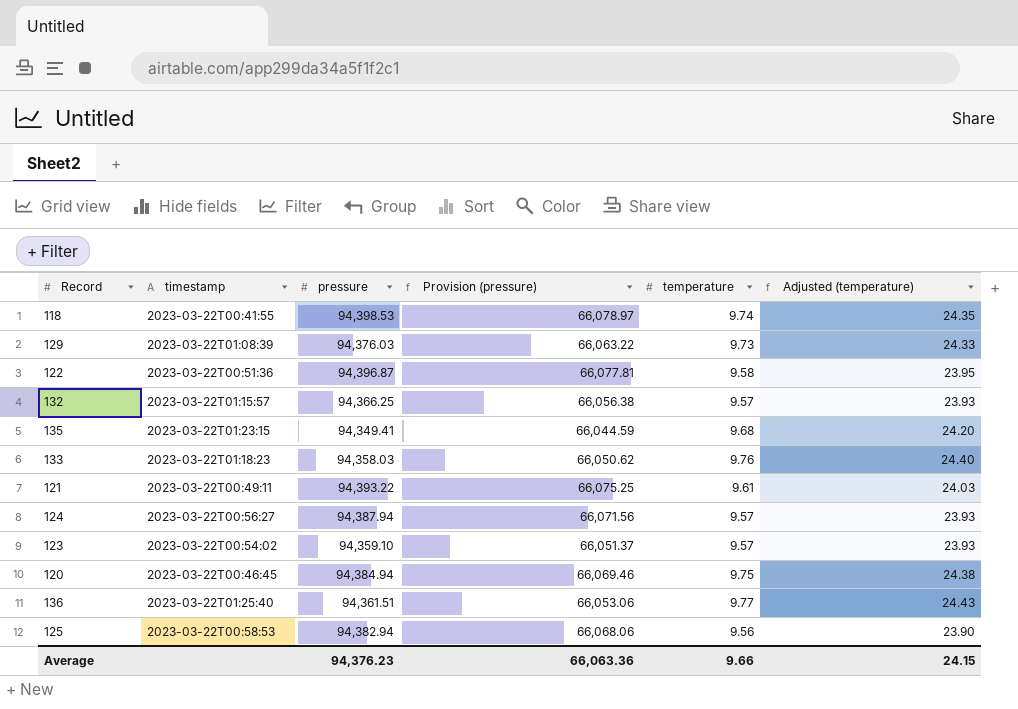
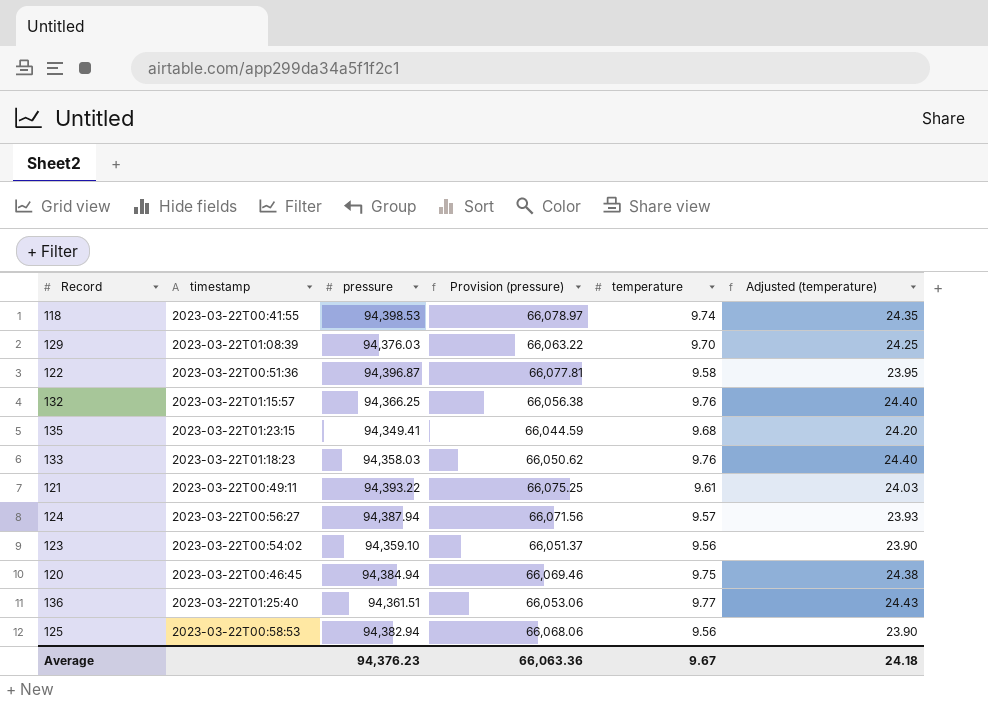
129 | temperature: 9.73 -> 9.70
129 | Adjusted (temperature): 24.33 -> 24.25
132 | temperature: 9.57 -> 9.76
132 | Adjusted (temperature): 23.93 -> 24.40
123 | temperature: 9.57 -> 9.56
123 | Adjusted (temperature): 23.93 -> 23.90
Average | temperature: 9.66 -> 9.67
Average | Adjusted (temperature): 24.15 -> 24.18

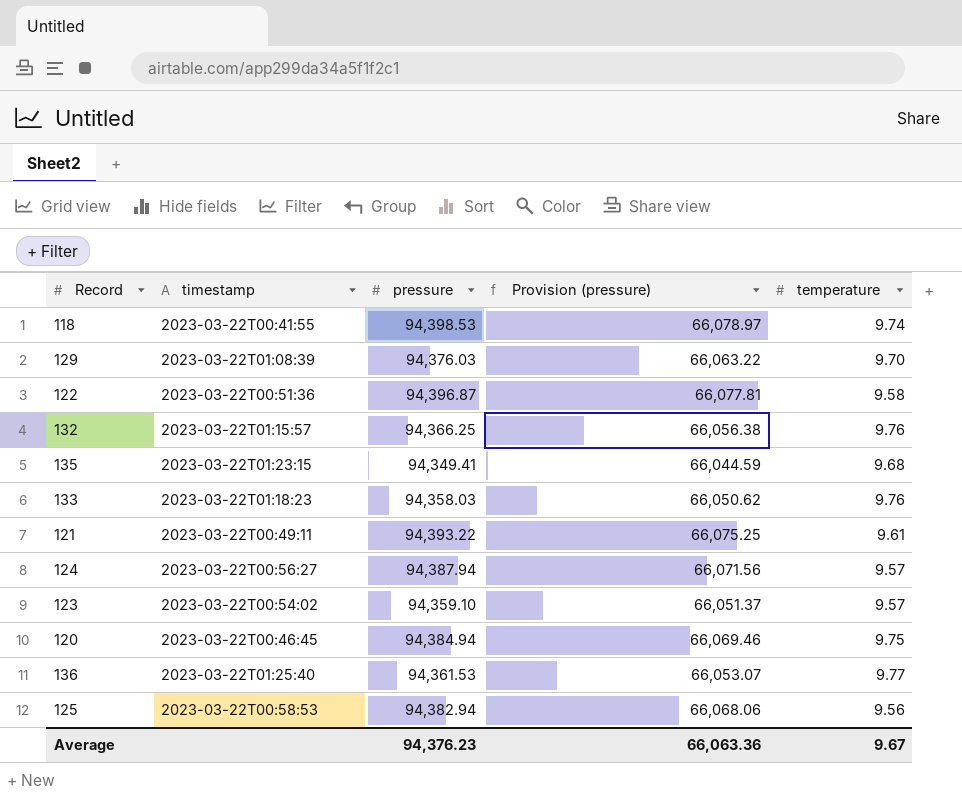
column Adjusted (temperature) | formula: [temperature] * 2.5 -> none
123 | temperature: 9.56 -> 9.57
136 | pressure: 94,361.51 -> 94,361.53
136 | Provision (pressure): 66,053.06 -> 66,053.07

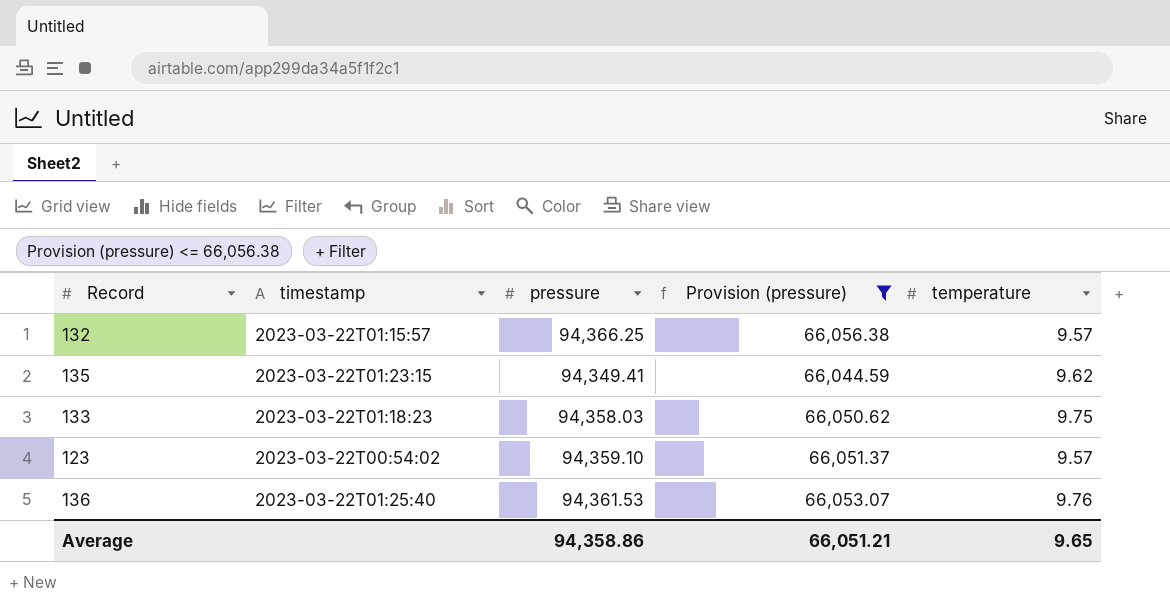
filter: none -> Provision (pressure) <= 66,056.38
132 | temperature: 9.76 -> 9.57
135 | temperature: 9.68 -> 9.62
133 | temperature: 9.76 -> 9.75
136 | temperature: 9.77 -> 9.76
Average | pressure: 94,376.23 -> 94,358.86
Average | Provision (pressure): 66,063.36 -> 66,051.21
Average | temperature: 9.67 -> 9.65

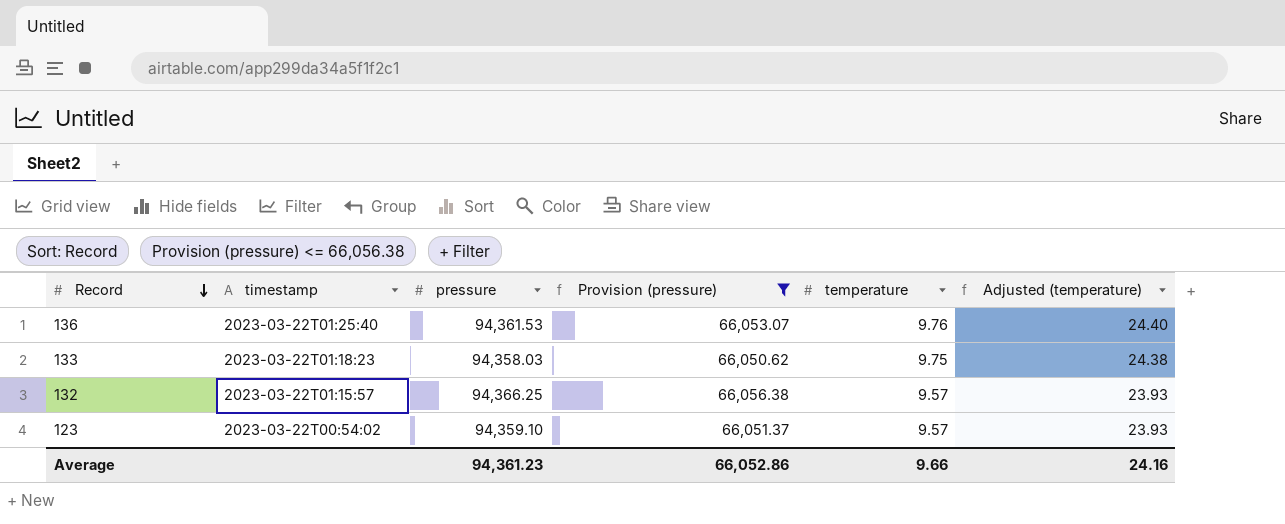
row order: none -> Record descending
column Adjusted (temperature) | formula: none -> [temperature] * 2.5
row 135: 2023-03-22T01:23:15 | 94,349.41 | 66,044.59 | 9.62 -> none
Average | pressure: 94,358.86 -> 94,361.23
Average | Provision (pressure): 66,051.21 -> 66,052.86
Average | temperature: 9.65 -> 9.66

